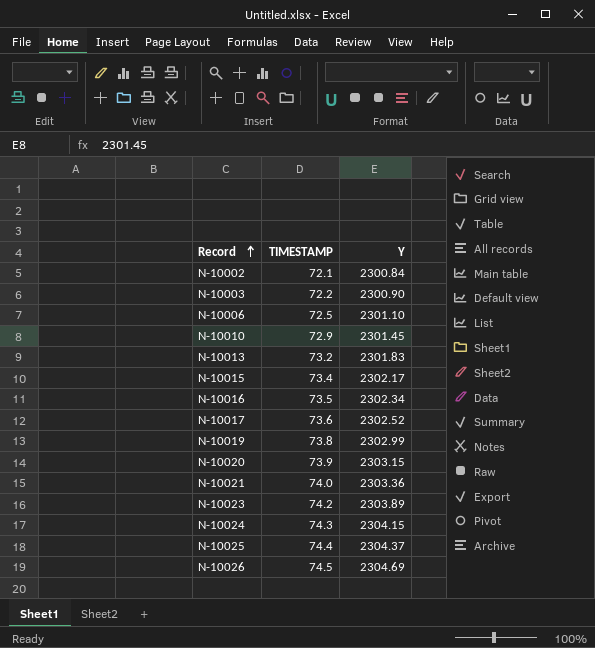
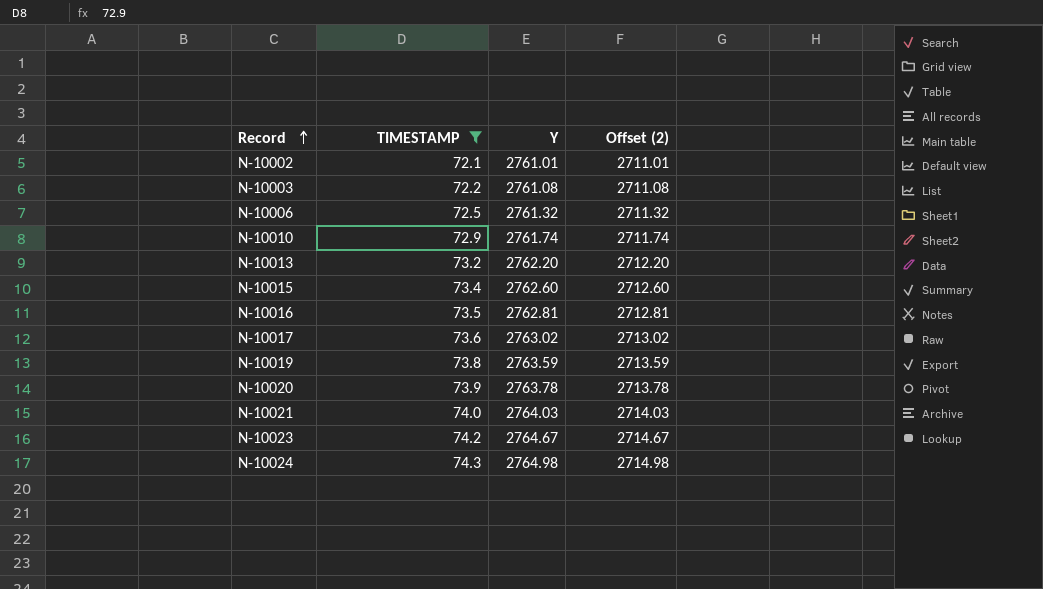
filter: none -> TIMESTAMP <= 74.3
column Offset (2) | formula: none -> [Y] - 50
N-10002 | Y: 2300.84 -> 2761.01
N-10003 | Y: 2300.90 -> 2761.08
N-10006 | Y: 2301.10 -> 2761.32
N-10010 | Y: 2301.45 -> 2761.74
N-10013 | Y: 2301.83 -> 2762.20
N-10015 | Y: 2302.17 -> 2762.60
N-10016 | Y: 2302.34 -> 2762.81
N-10017 | Y: 2302.52 -> 2763.02
N-10019 | Y: 2302.99 -> 2763.59
N-10020 | Y: 2303.15 -> 2763.78
N-10021 | Y: 2303.36 -> 2764.03
N-10023 | Y: 2303.89 -> 2764.67
N-10024 | Y: 2304.15 -> 2764.98

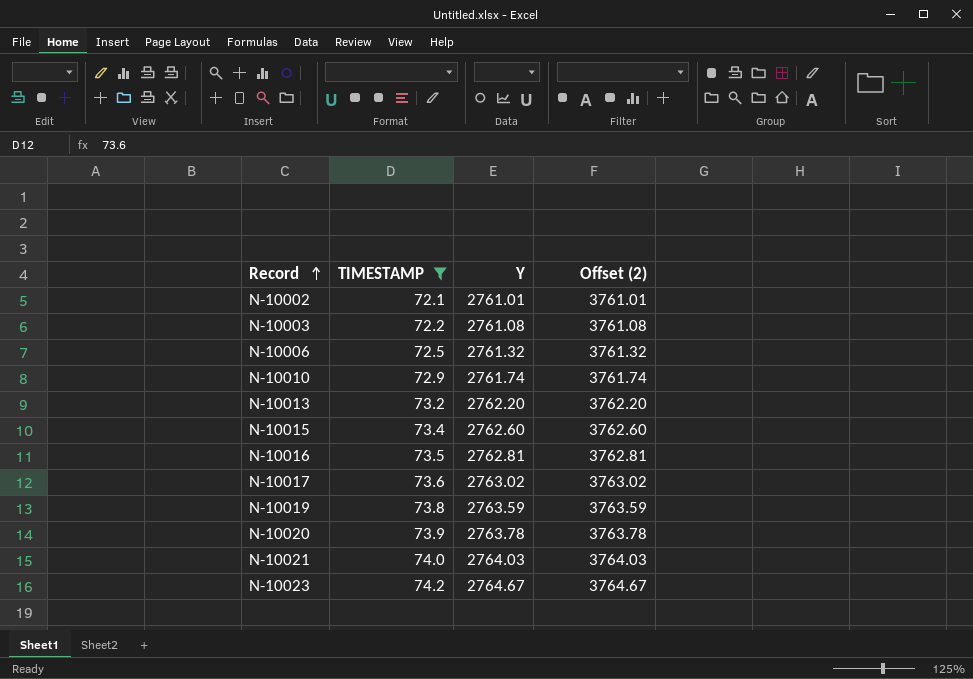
column Offset (2) | formula: [Y] - 50 -> [Y] + 1000
row N-10024: 74.3 | 2764.98 | 2714.98 -> none

